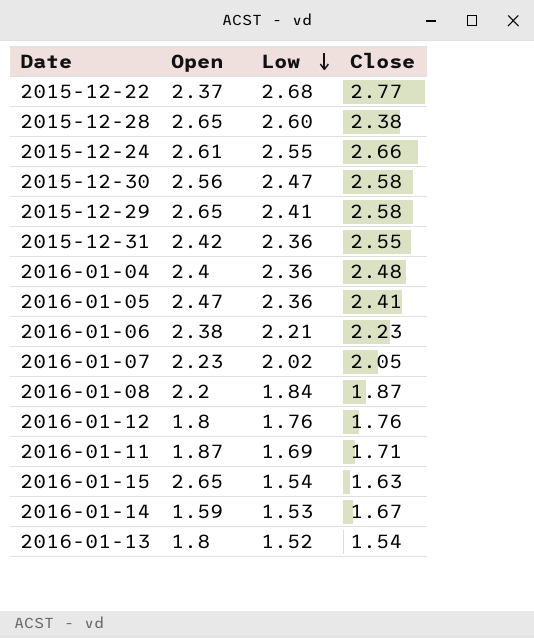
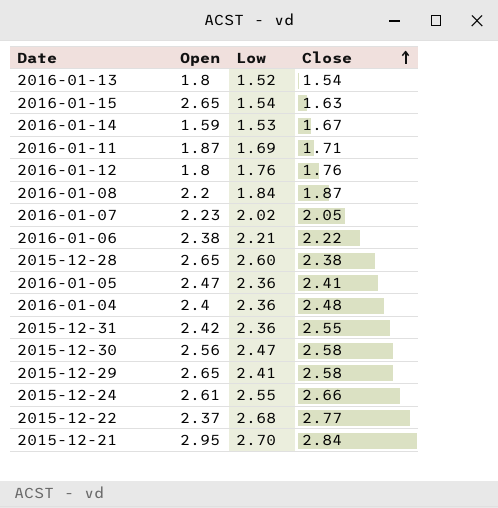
row order: Low descending -> Close ascending
2016-01-06 | Close: 2.23 -> 2.22
row 2015-12-21: none -> 2.95 | 2.70 | 2.84

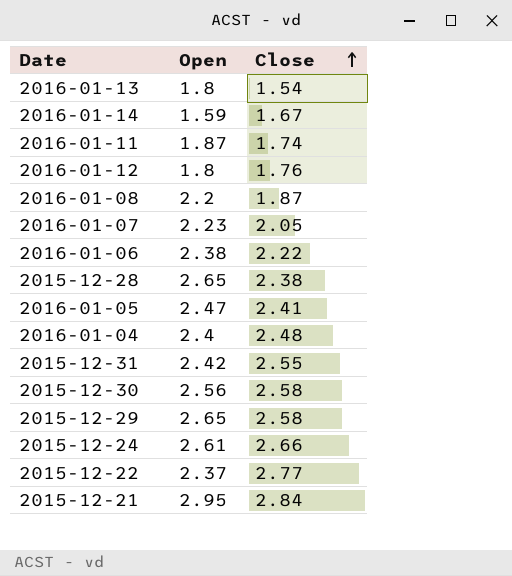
column Low | position: 3 -> none
row 2016-01-15: 2.65 | 1.54 | 1.63 -> none
2016-01-11 | Close: 1.71 -> 1.74

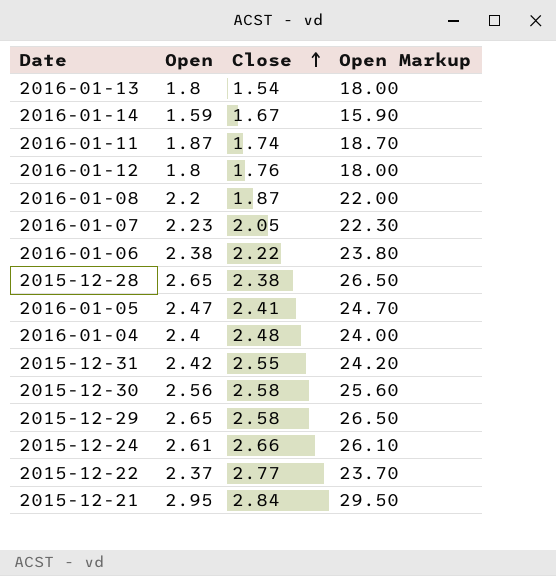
column Open Markup | formula: none -> [Open] * 10

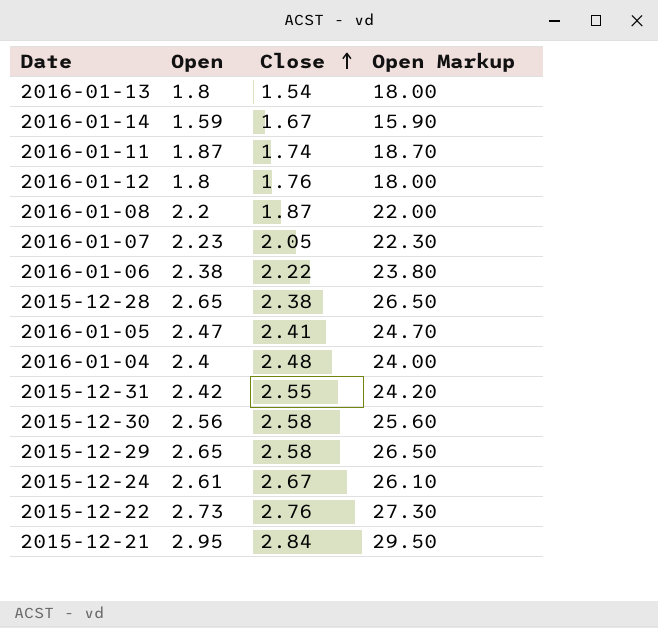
2015-12-24 | Close: 2.66 -> 2.67
2015-12-22 | Open: 2.37 -> 2.73
2015-12-22 | Close: 2.77 -> 2.76
2015-12-22 | Open Markup: 23.70 -> 27.30

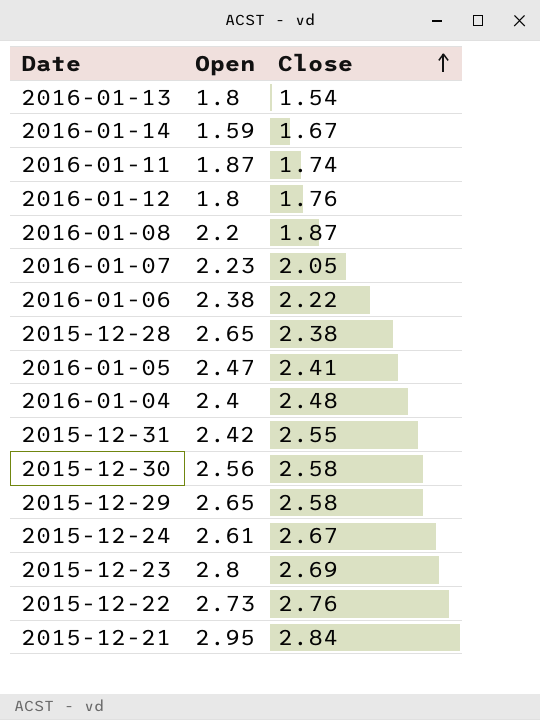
column Open Markup | formula: [Open] * 10 -> none
row 2015-12-23: none -> 2.8 | 2.69

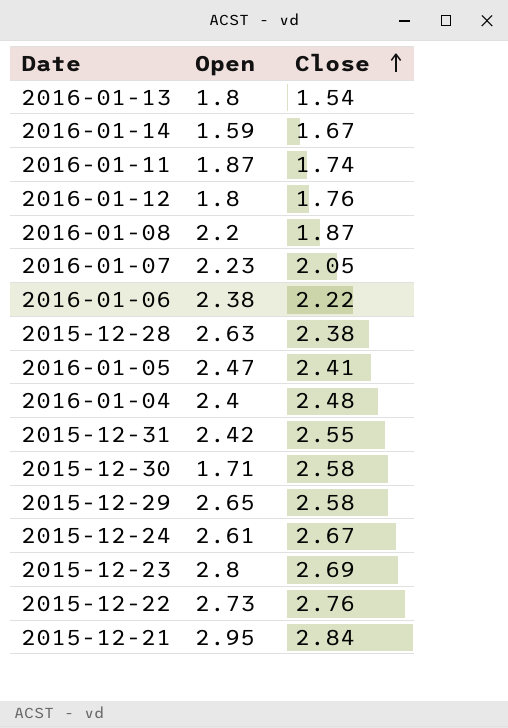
2015-12-28 | Open: 2.65 -> 2.63
2015-12-30 | Open: 2.56 -> 1.71

